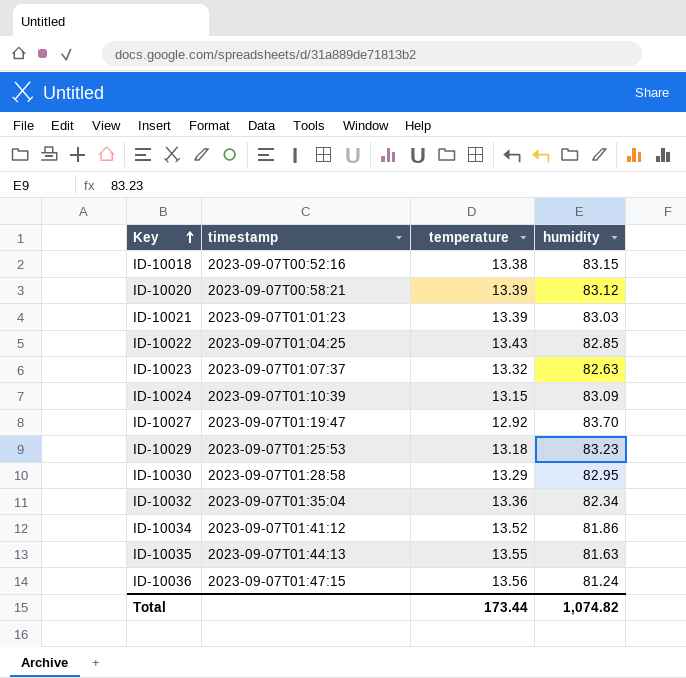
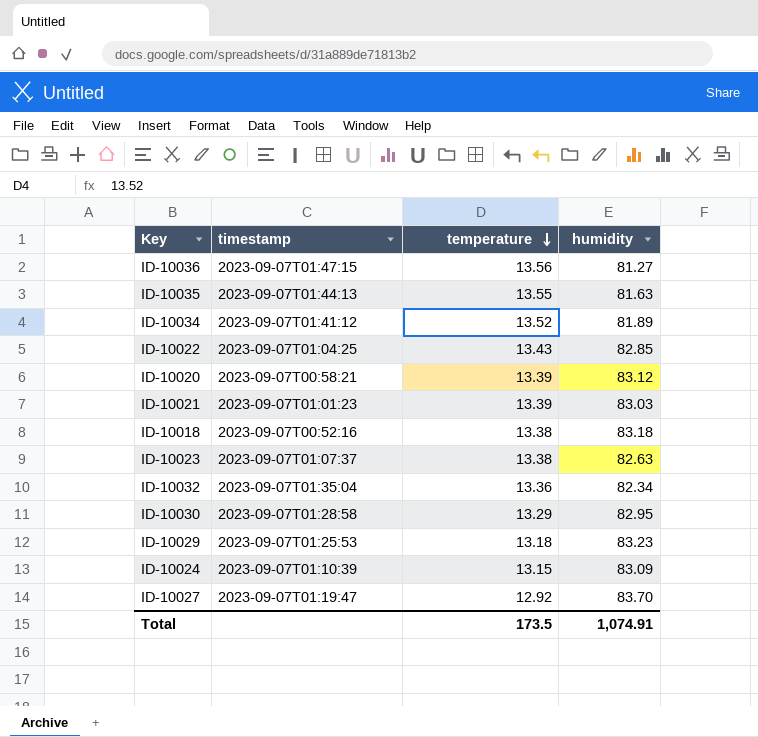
row order: Key ascending -> temperature descending
ID-10036 | humidity: 81.24 -> 81.27
ID-10034 | humidity: 81.86 -> 81.89
ID-10018 | humidity: 83.15 -> 83.18
ID-10023 | temperature: 13.32 -> 13.38
Total | temperature: 173.44 -> 173.5
Total | humidity: 1,074.82 -> 1,074.91

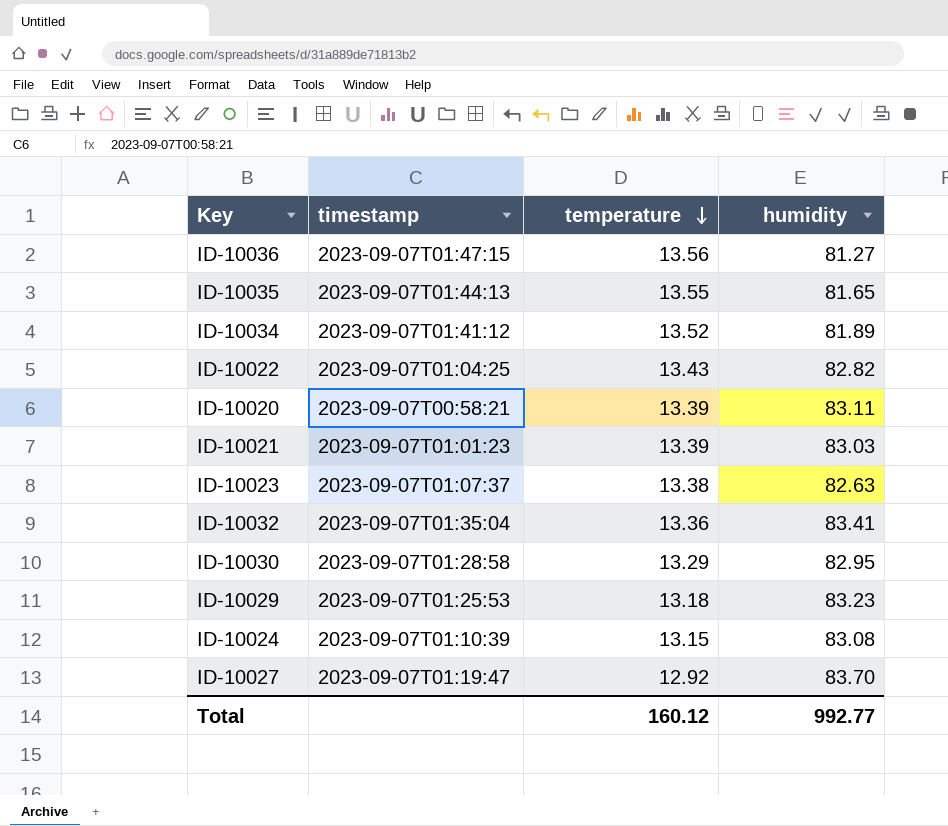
row ID-10018: 2023-09-07T00:52:16 | 13.38 | 83.18 -> none
ID-10035 | humidity: 81.63 -> 81.65
ID-10022 | humidity: 82.85 -> 82.82
ID-10020 | humidity: 83.12 -> 83.11
ID-10032 | humidity: 82.34 -> 83.41
ID-10024 | humidity: 83.09 -> 83.08
Total | temperature: 173.5 -> 160.12
Total | humidity: 1,074.91 -> 992.77

